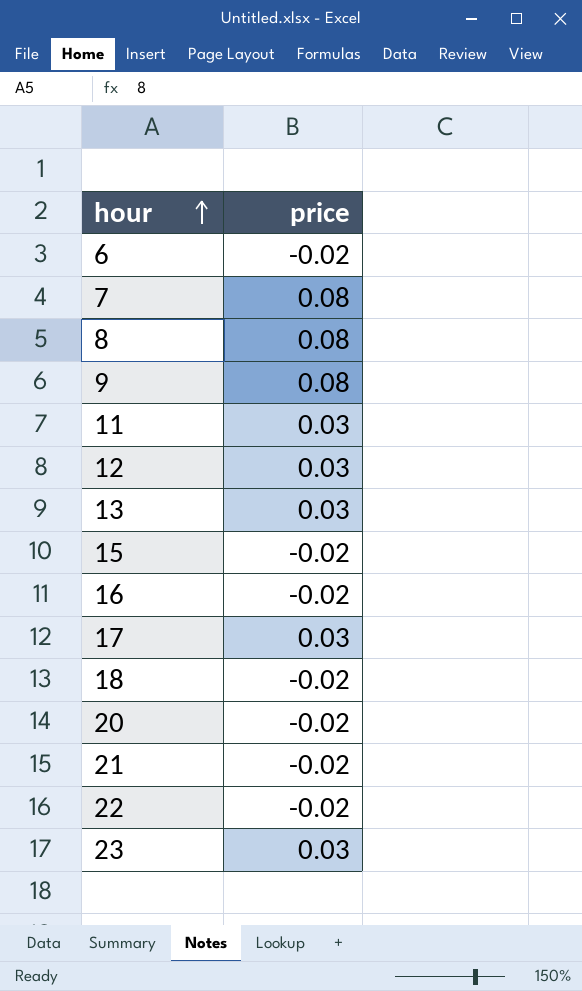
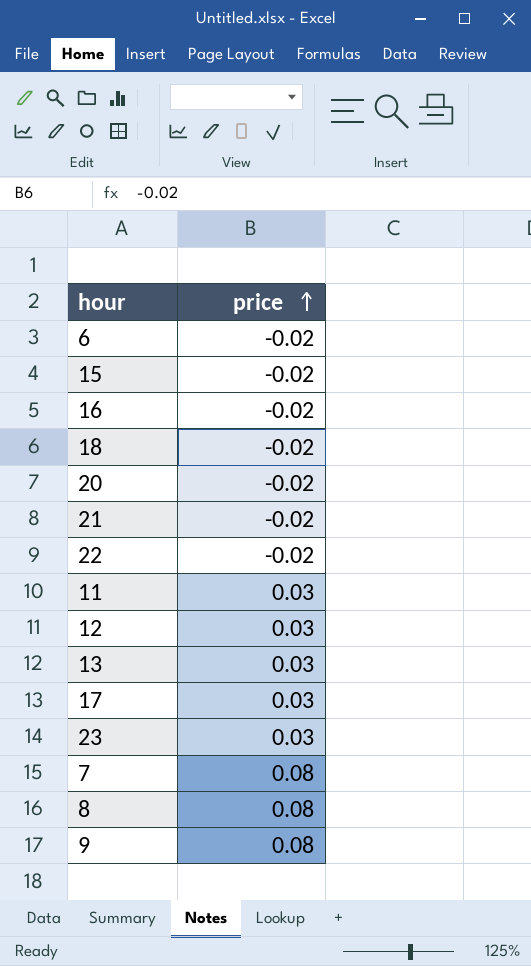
row order: hour ascending -> price ascending

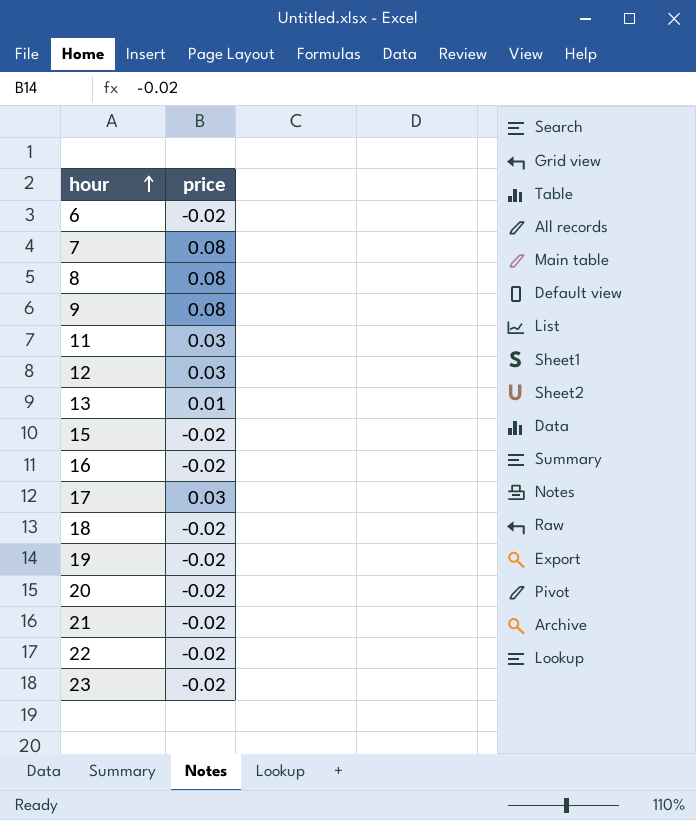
row order: price ascending -> hour ascending
13 | price: 0.03 -> 0.01
row 19: none -> -0.02
23 | price: 0.03 -> -0.02

